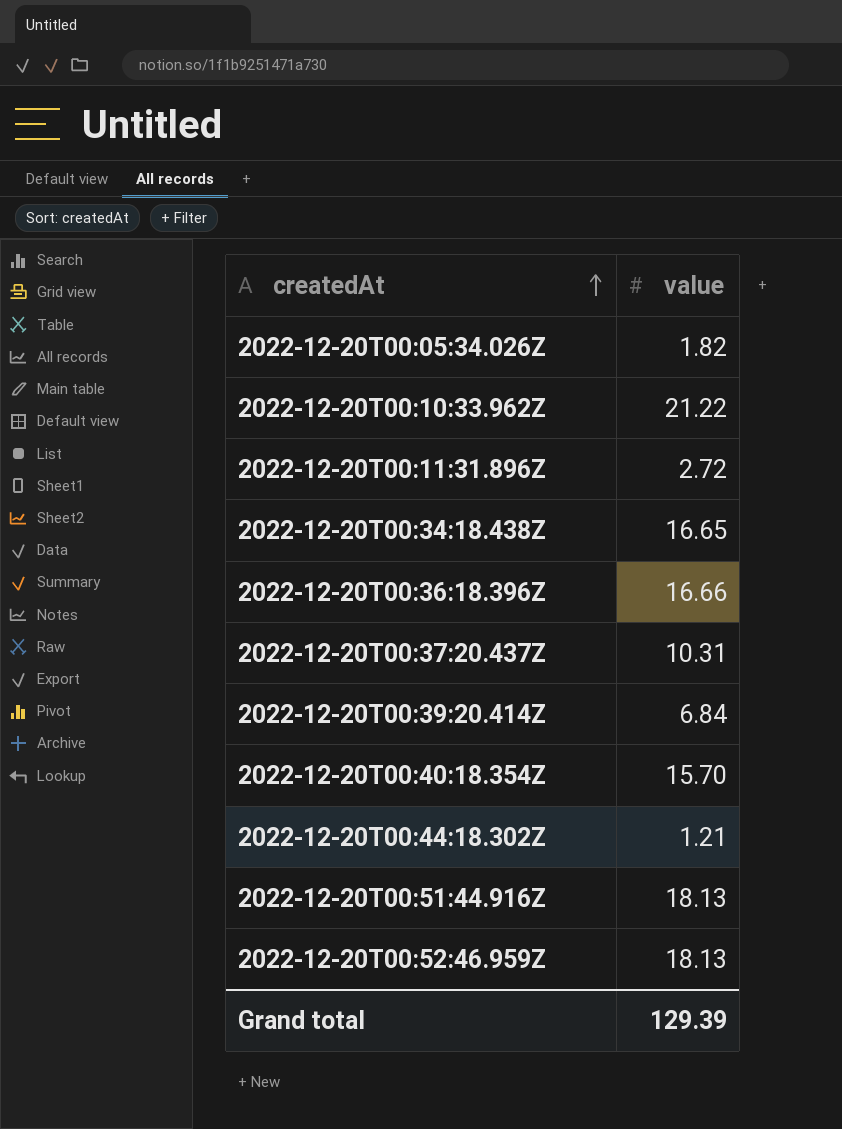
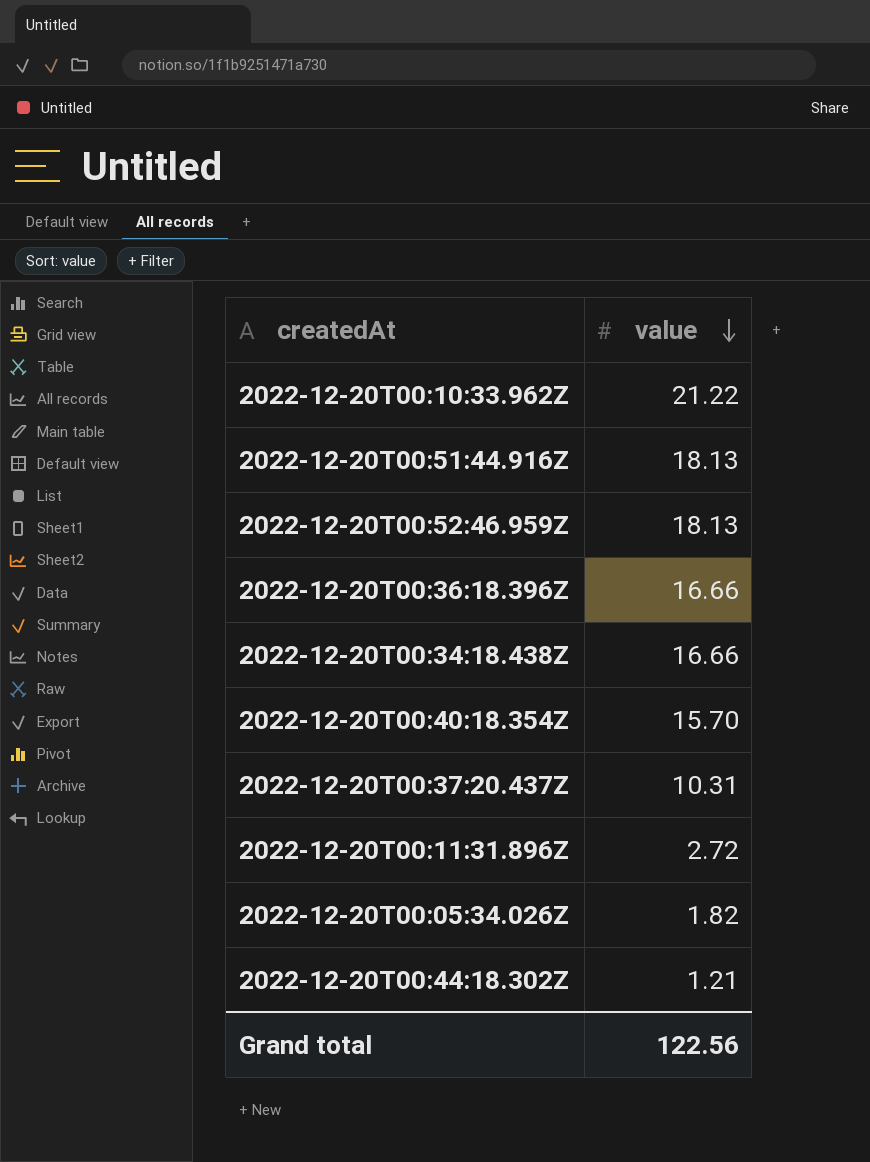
row order: createdAt ascending -> value descending
row 2022-12-20T00:39:20.414Z: 6.84 -> none
2022-12-20T00:34:18.438Z | value: 16.65 -> 16.66
Grand total | value: 129.39 -> 122.56

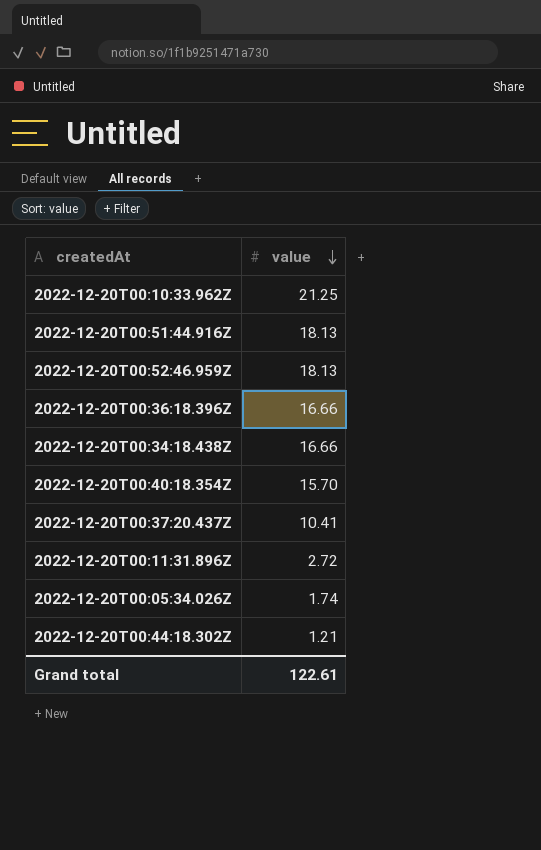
2022-12-20T00:10:33.962Z | value: 21.22 -> 21.25
2022-12-20T00:37:20.437Z | value: 10.31 -> 10.41
2022-12-20T00:05:34.026Z | value: 1.82 -> 1.74
Grand total | value: 122.56 -> 122.61

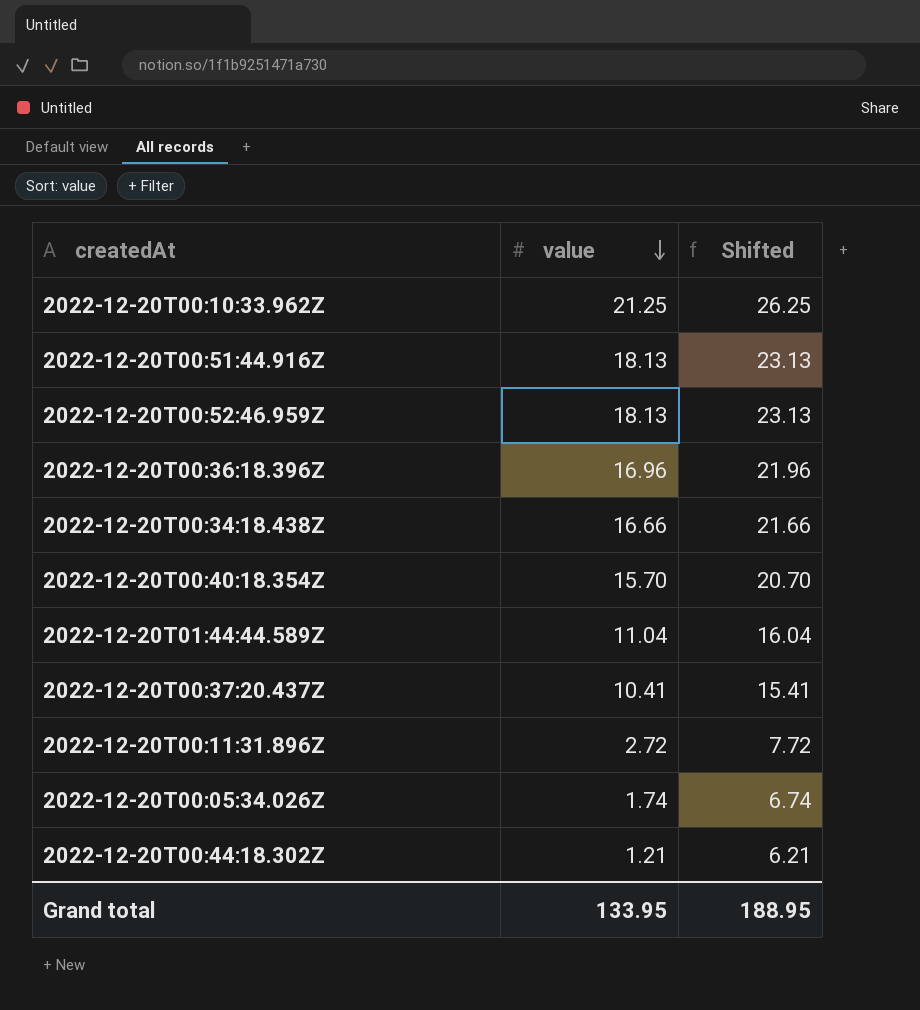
column Shifted | formula: none -> [value] + 5
2022-12-20T00:36:18.396Z | value: 16.66 -> 16.96
row 2022-12-20T01:44:44.589Z: none -> 11.04 | 16.04
Grand total | value: 122.61 -> 133.95

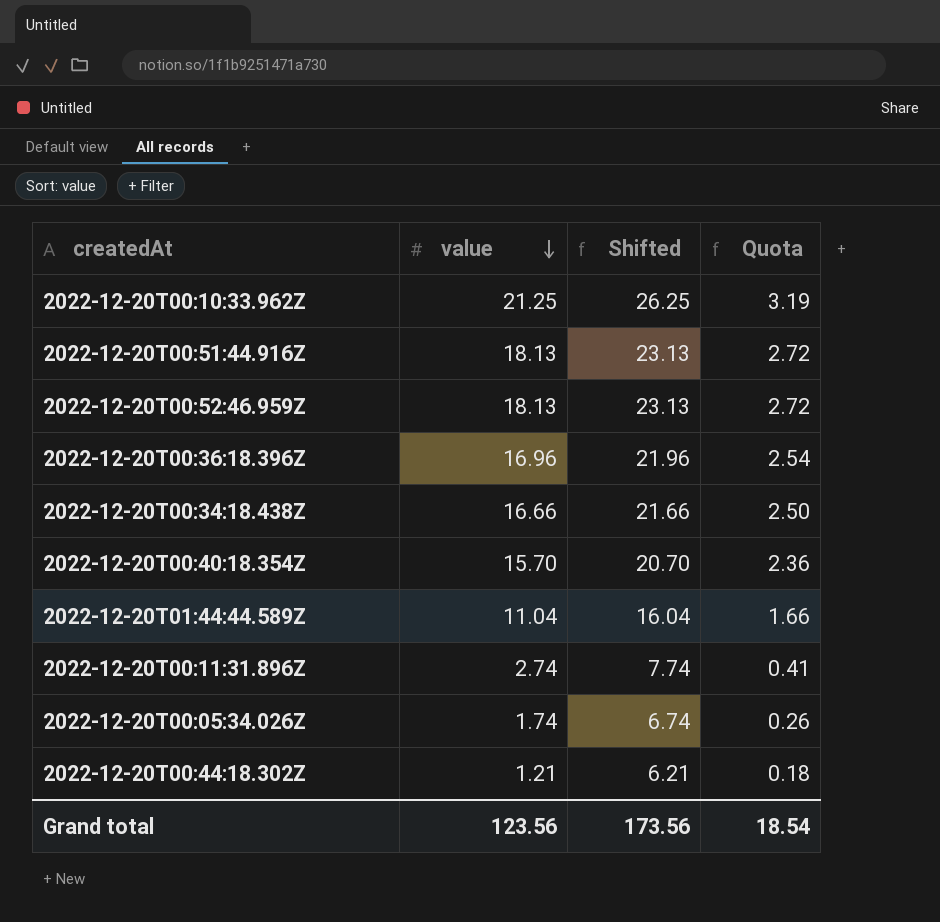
column Quota | formula: none -> [value] * 0.15
row 2022-12-20T00:37:20.437Z: 10.41 | 15.41 -> none
2022-12-20T00:11:31.896Z | value: 2.72 -> 2.74
2022-12-20T00:11:31.896Z | Shifted: 7.72 -> 7.74
Grand total | value: 133.95 -> 123.56
Grand total | Shifted: 188.95 -> 173.56

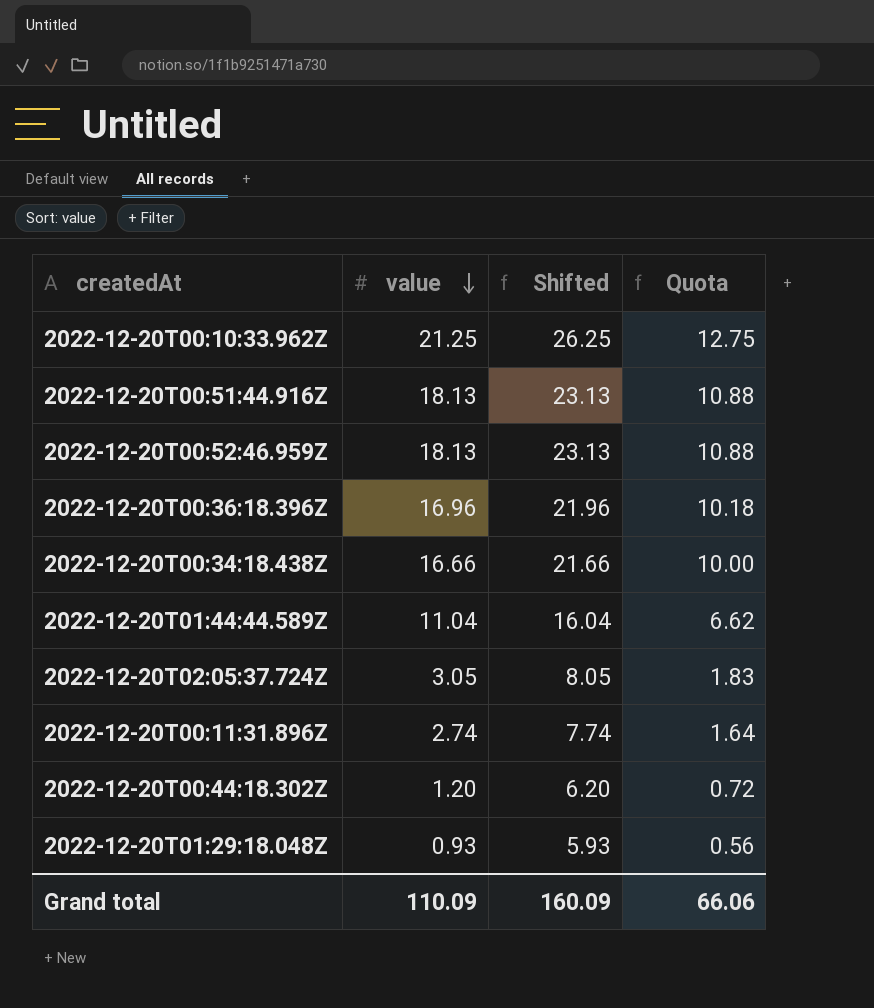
column Quota | formula: [value] * 0.15 -> [value] * 0.6
row 2022-12-20T00:40:18.354Z: 15.70 | 20.70 | 2.36 -> none
row 2022-12-20T00:05:34.026Z: 1.74 | 6.74 | 0.26 -> none
row 2022-12-20T02:05:37.724Z: none -> 3.05 | 8.05 | 1.83
2022-12-20T00:44:18.302Z | value: 1.21 -> 1.20
2022-12-20T00:44:18.302Z | Shifted: 6.21 -> 6.20
row 2022-12-20T01:29:18.048Z: none -> 0.93 | 5.93 | 0.56
Grand total | value: 123.56 -> 110.09
Grand total | Shifted: 173.56 -> 160.09
Grand total | Quota: 18.54 -> 66.06

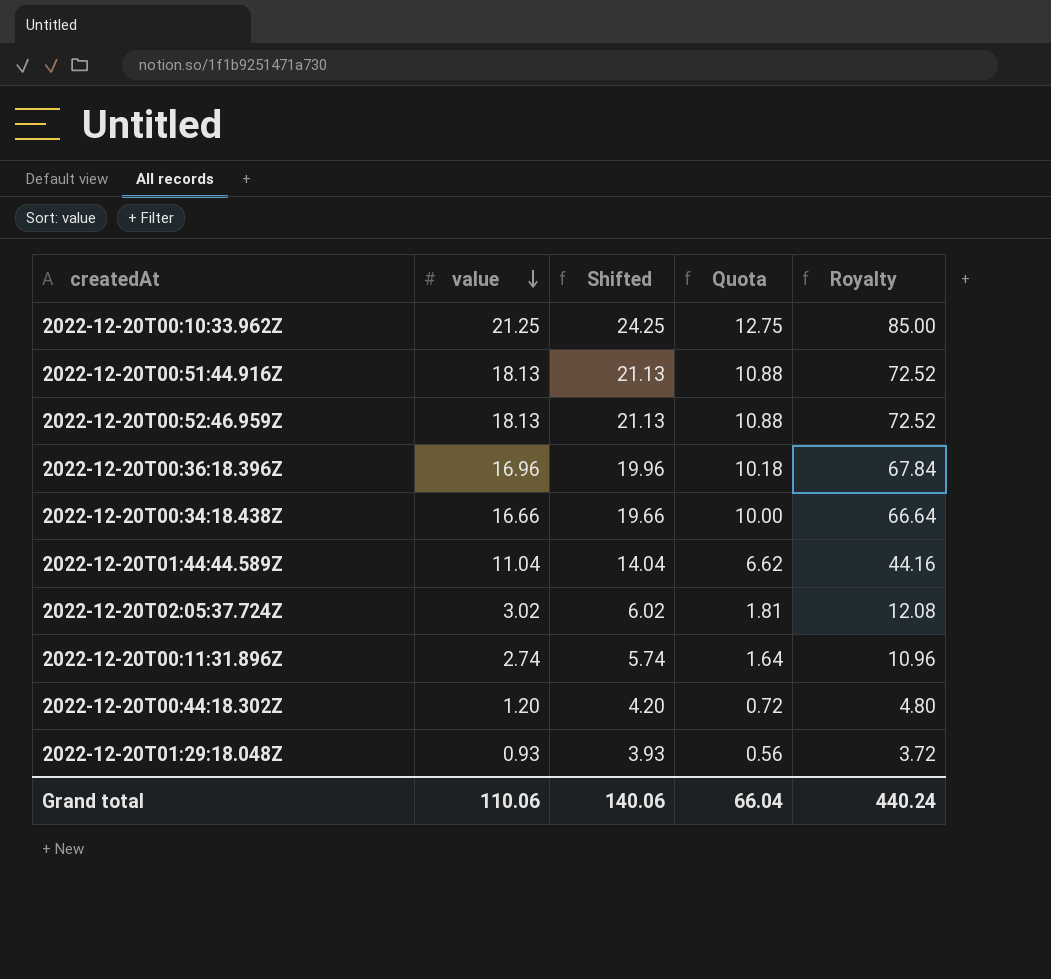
column Shifted | formula: [value] + 5 -> [value] + 3
column Royalty | formula: none -> [value] * 4
2022-12-20T02:05:37.724Z | value: 3.05 -> 3.02
2022-12-20T02:05:37.724Z | Quota: 1.83 -> 1.81
Grand total | value: 110.09 -> 110.06
Grand total | Shifted: 160.09 -> 140.06
Grand total | Quota: 66.06 -> 66.04

